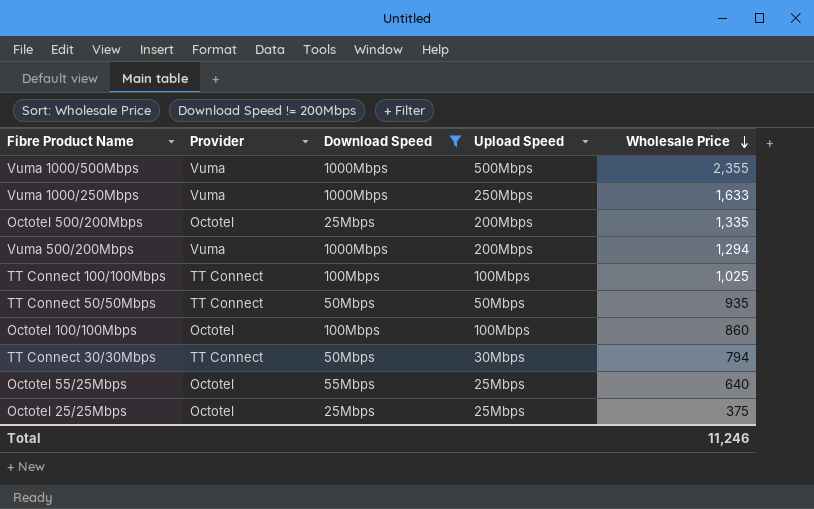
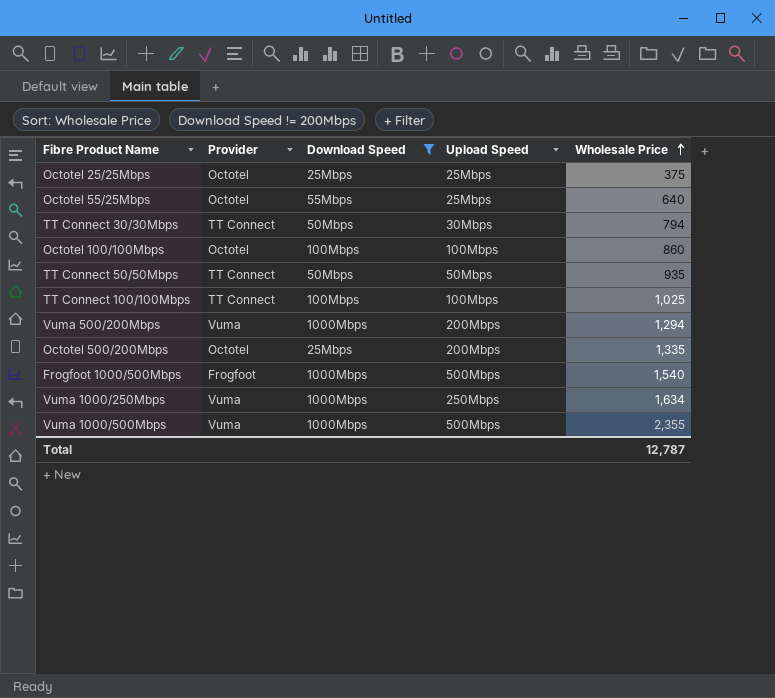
row order: Wholesale Price descending -> Wholesale Price ascending
row Frogfoot 1000/500Mbps: none -> Frogfoot | 1000Mbps | 500Mbps | 1,540
Vuma 1000/250Mbps | Wholesale Price: 1,633 -> 1,634
Total | Wholesale Price: 11,246 -> 12,787

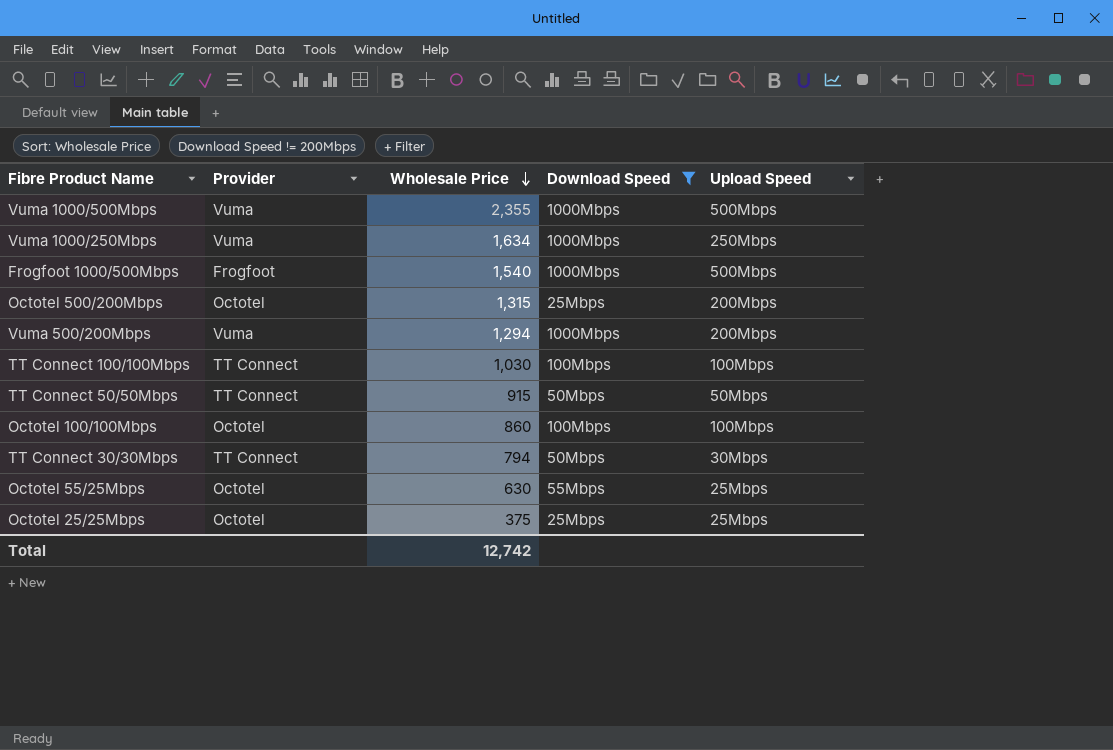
row order: Wholesale Price ascending -> Wholesale Price descending
column Wholesale Price | position: 5 -> 3
Octotel 500/200Mbps | Wholesale Price: 1,335 -> 1,315
TT Connect 100/100Mbps | Wholesale Price: 1,025 -> 1,030
TT Connect 50/50Mbps | Wholesale Price: 935 -> 915
Octotel 55/25Mbps | Wholesale Price: 640 -> 630
Total | Wholesale Price: 12,787 -> 12,742

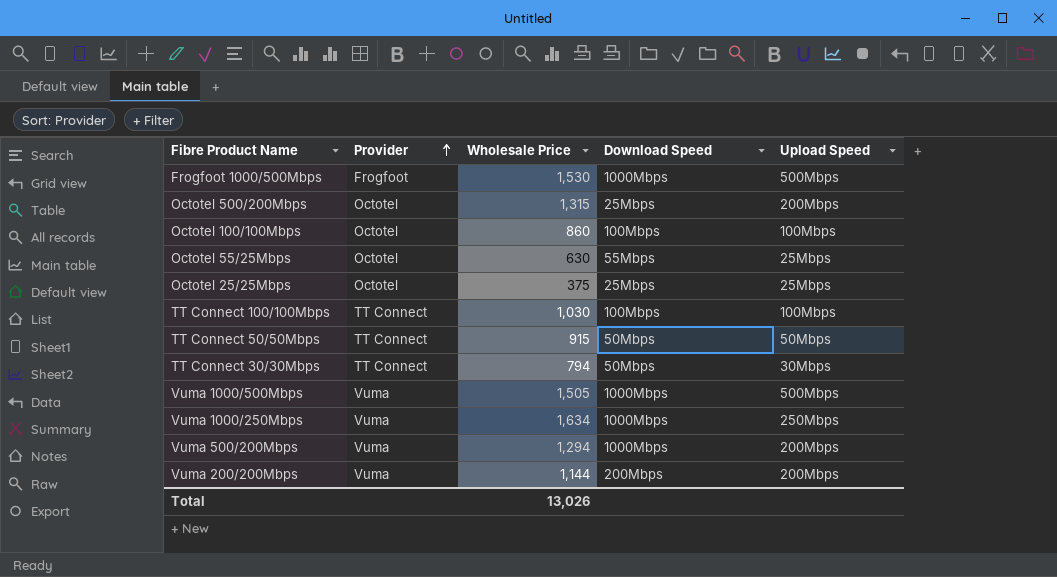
filter: Download Speed != 200Mbps -> none
row order: Wholesale Price descending -> Provider ascending
Frogfoot 1000/500Mbps | Wholesale Price: 1,540 -> 1,530
Vuma 1000/500Mbps | Wholesale Price: 2,355 -> 1,505
Total | Wholesale Price: 12,742 -> 13,026

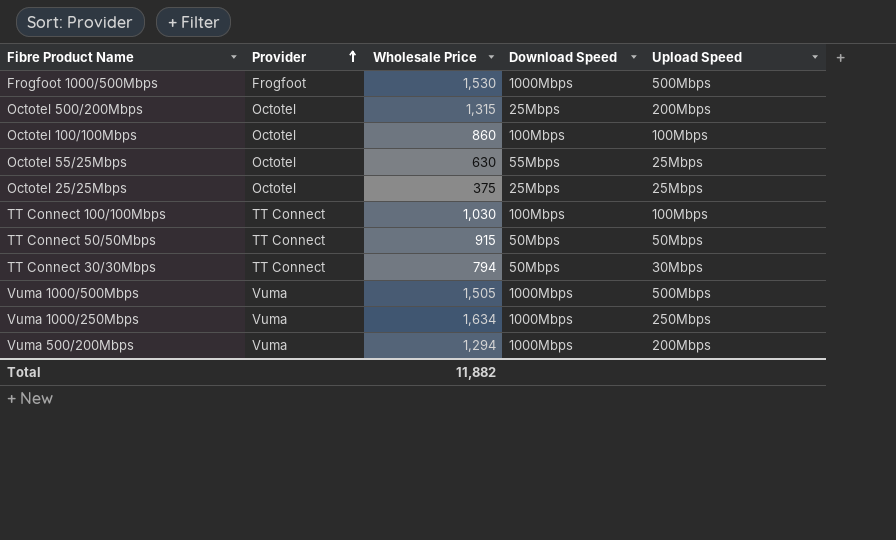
row Vuma 200/200Mbps: Vuma | 1,144 | 200Mbps | 200Mbps -> none
Total | Wholesale Price: 13,026 -> 11,882

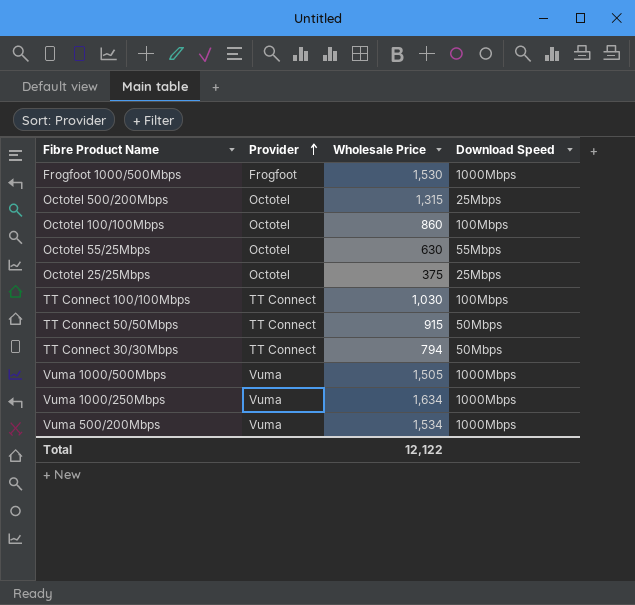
column Upload Speed | position: 5 -> none
Vuma 500/200Mbps | Wholesale Price: 1,294 -> 1,534
Total | Wholesale Price: 11,882 -> 12,122

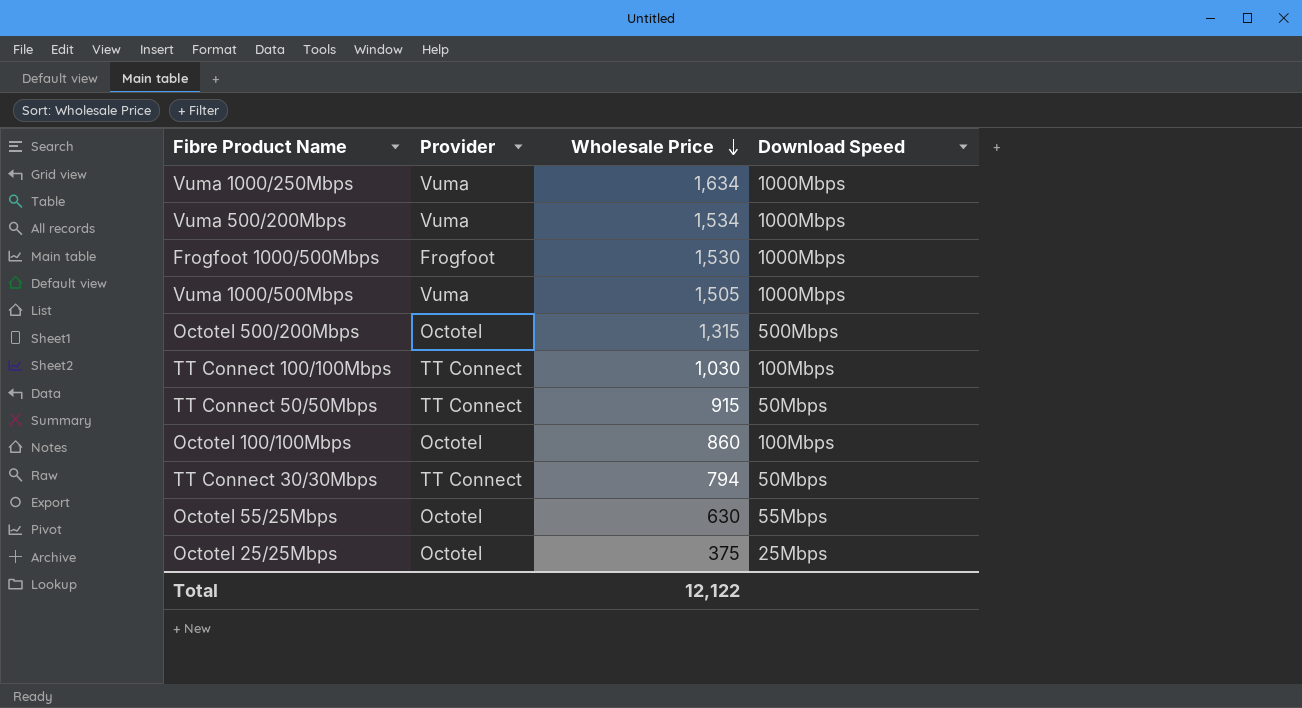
row order: Provider ascending -> Wholesale Price descending
Octotel 500/200Mbps | Download Speed: 25Mbps -> 500Mbps

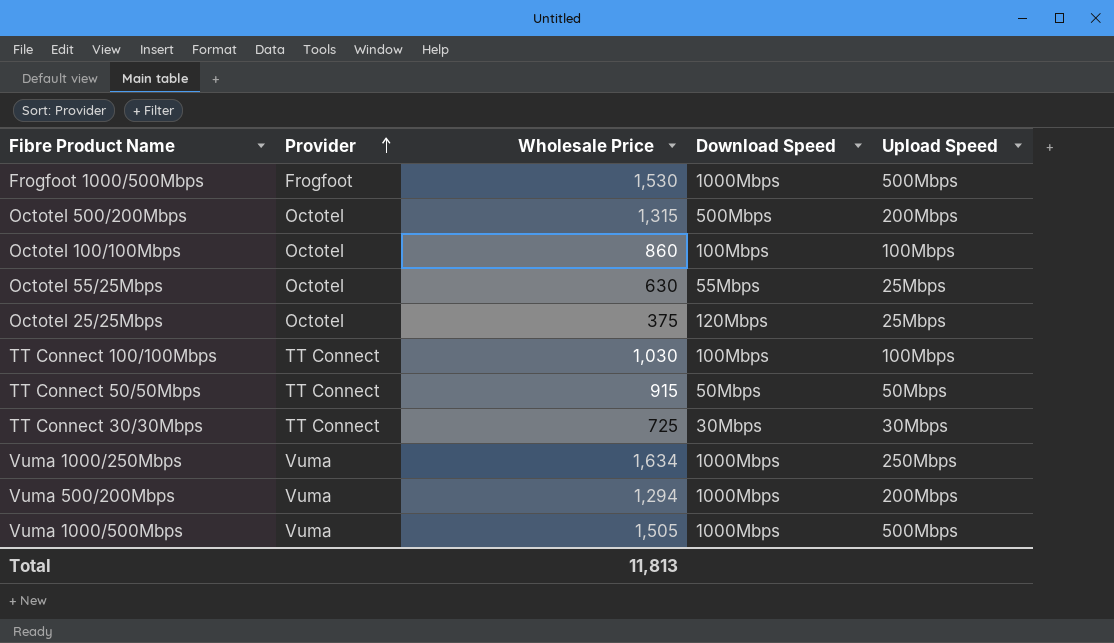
row order: Wholesale Price descending -> Provider ascending
column Upload Speed | position: none -> 5
Octotel 25/25Mbps | Download Speed: 25Mbps -> 120Mbps
TT Connect 30/30Mbps | Wholesale Price: 794 -> 725
TT Connect 30/30Mbps | Download Speed: 50Mbps -> 30Mbps
Vuma 500/200Mbps | Wholesale Price: 1,534 -> 1,294
Total | Wholesale Price: 12,122 -> 11,813

